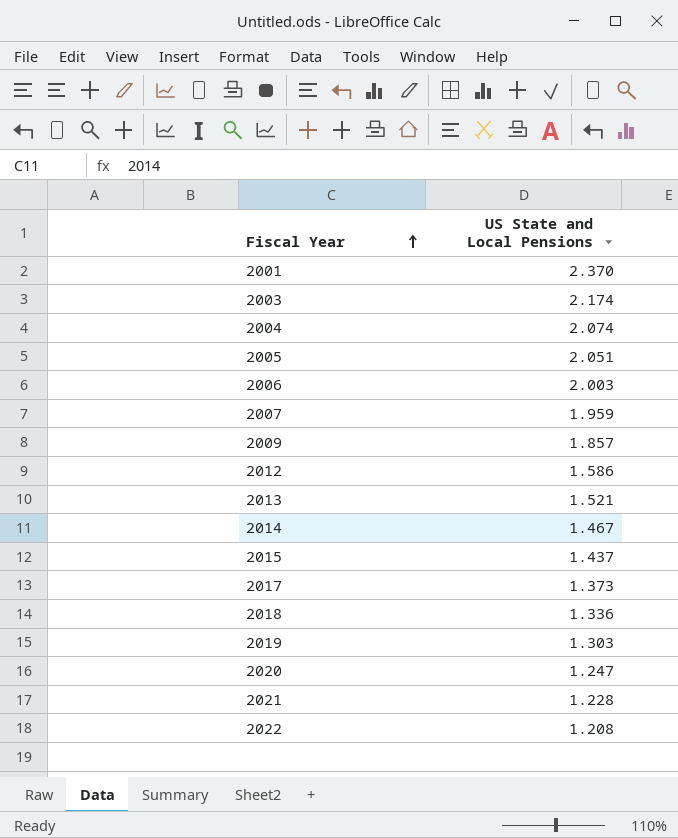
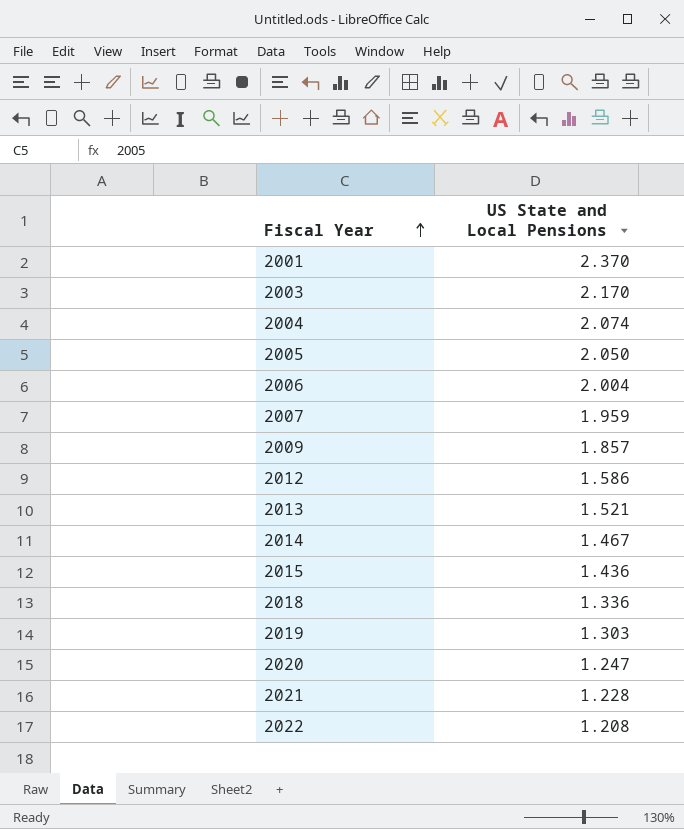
row 2017: 1.373 -> none
2003 | US State and Local Pensions: 2.174 -> 2.170
2005 | US State and Local Pensions: 2.051 -> 2.050
2006 | US State and Local Pensions: 2.003 -> 2.004
2015 | US State and Local Pensions: 1.437 -> 1.436

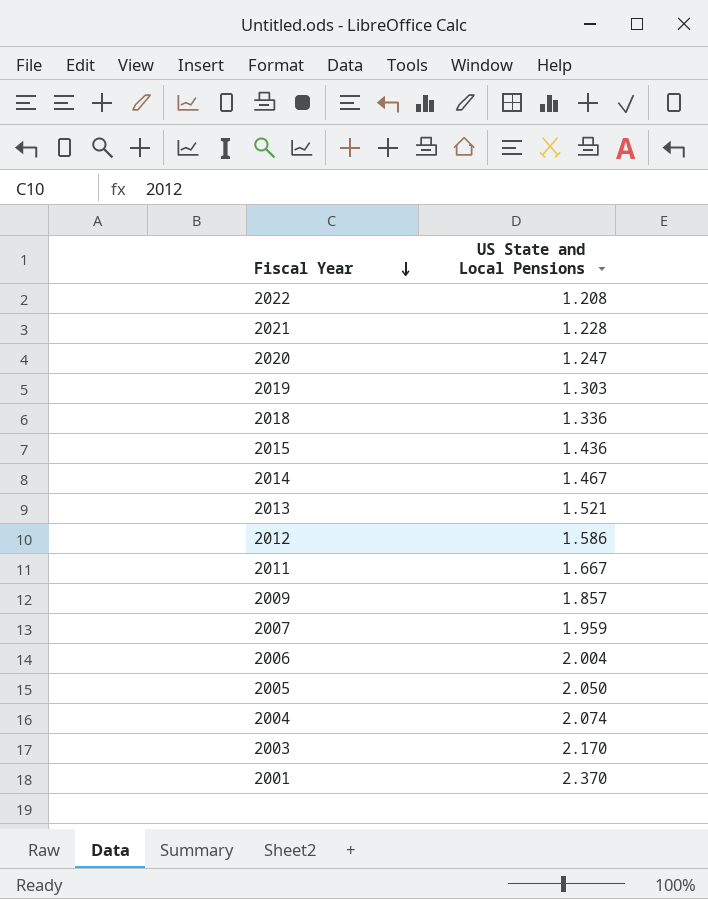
row order: Fiscal Year ascending -> Fiscal Year descending
row 2011: none -> 1.667

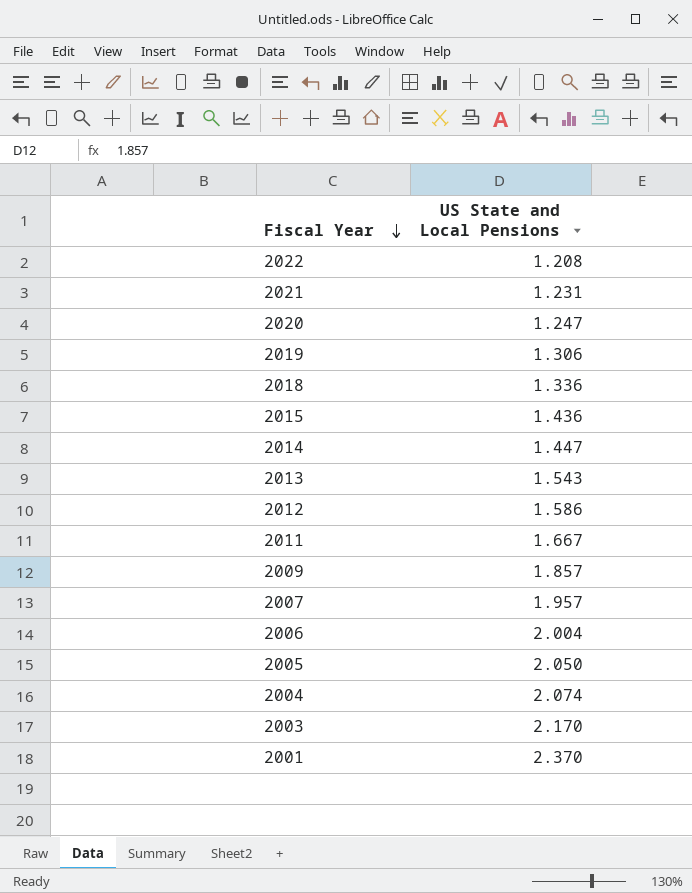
2021 | US State and Local Pensions: 1.228 -> 1.231
2019 | US State and Local Pensions: 1.303 -> 1.306
2014 | US State and Local Pensions: 1.467 -> 1.447
2013 | US State and Local Pensions: 1.521 -> 1.543
2007 | US State and Local Pensions: 1.959 -> 1.957

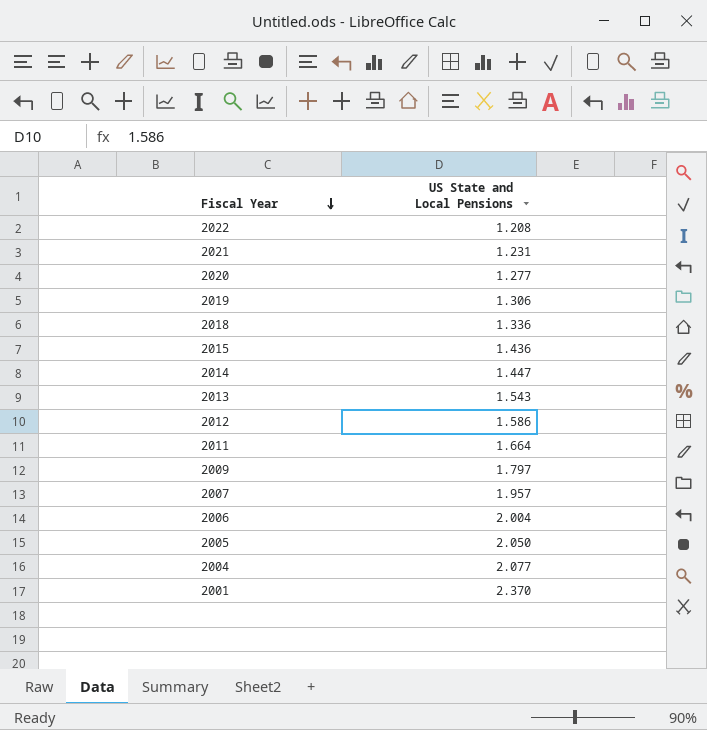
row 2003: 2.170 -> none
2020 | US State and Local Pensions: 1.247 -> 1.277
2011 | US State and Local Pensions: 1.667 -> 1.664
2009 | US State and Local Pensions: 1.857 -> 1.797
2004 | US State and Local Pensions: 2.074 -> 2.077

